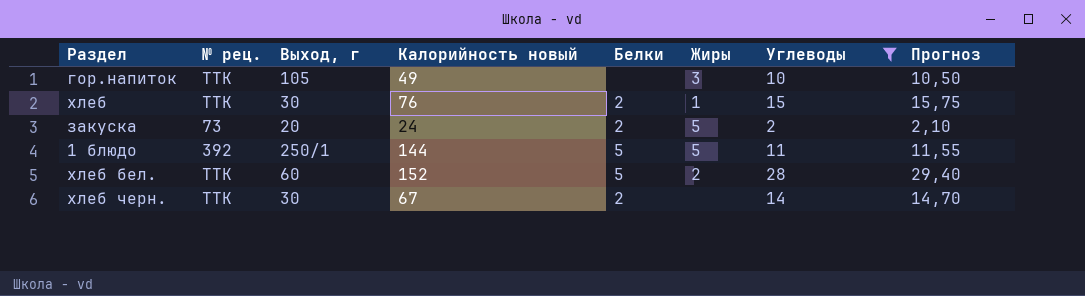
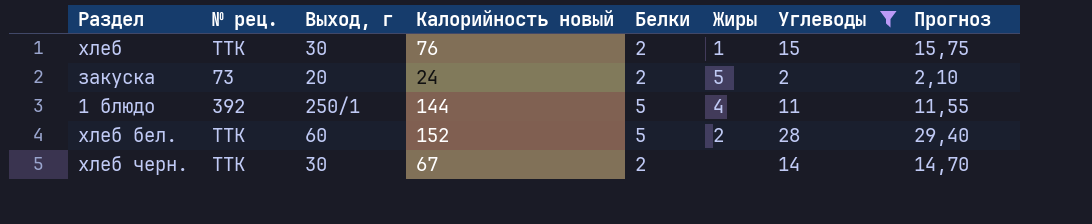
row гор.напиток: ТТК | 105 | 49 | none | 3 | 10 | 10,50 -> none
1 блюдо | Жиры: 5 -> 4

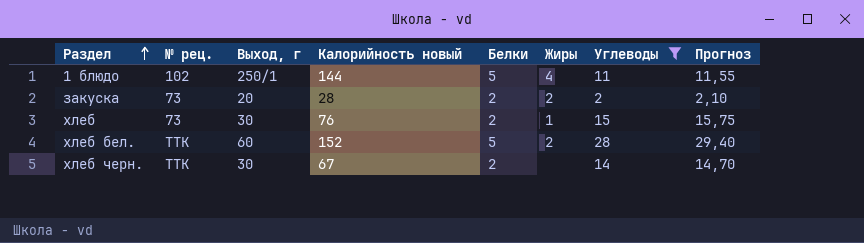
row order: none -> Раздел ascending
1 блюдо | № рец.: 392 -> 102
закуска | Калорийность новый: 24 -> 28
закуска | Жиры: 5 -> 2
хлеб | № рец.: ТТК -> 73

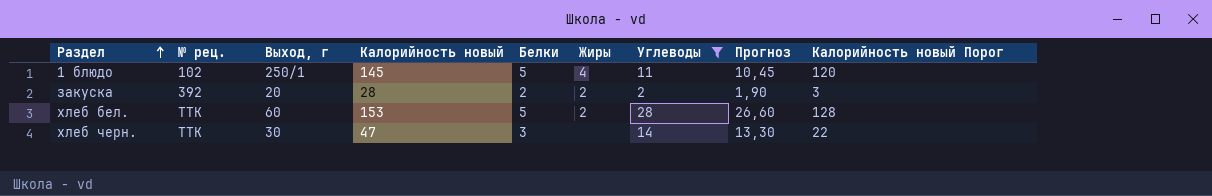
column Прогноз | formula: [Углеводы] * 1,05 -> [Углеводы] * 0,95
column Калорийность новый Порог | formula: none -> [Калорийность новый] - 25
row хлеб: 73 | 30 | 76 | 2 | 1 | 15 | 15,75 -> none
1 блюдо | Калорийность новый: 144 -> 145
закуска | № рец.: 73 -> 392
хлеб бел. | Калорийность новый: 152 -> 153
хлеб черн. | Калорийность новый: 67 -> 47
хлеб черн. | Белки: 2 -> 3

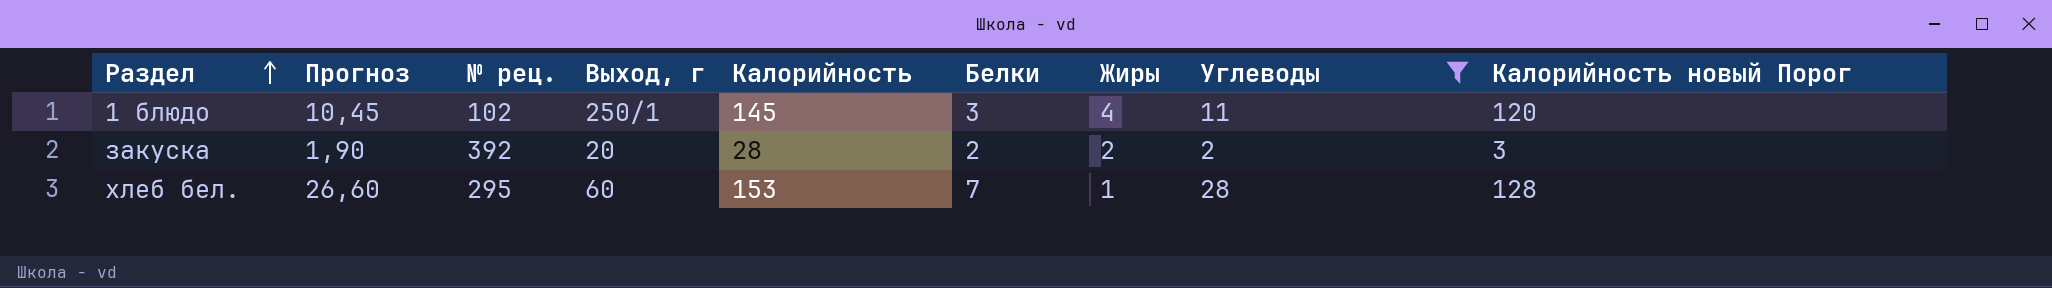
column Прогноз | position: 8 -> 2
column name: Калорийность новый -> Калорийность
row хлеб черн.: ТТК | 30 | 47 | 3 | none | 14 | 13,30 | 22 -> none
1 блюдо | Белки: 5 -> 3
хлеб бел. | № рец.: ТТК -> 295
хлеб бел. | Белки: 5 -> 7
хлеб бел. | Жиры: 2 -> 1

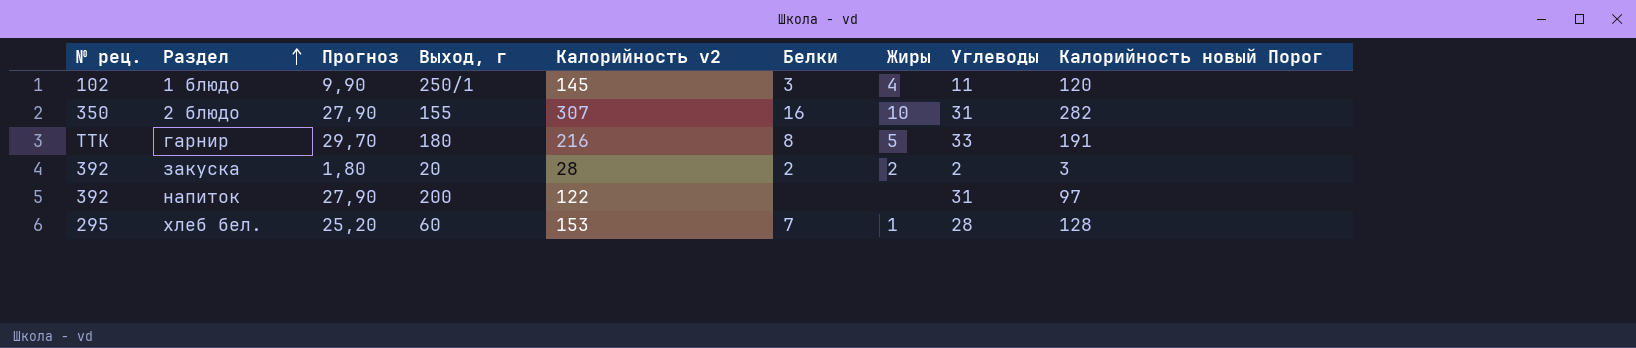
filter: Углеводы <= 28 -> none
column № рец. | position: 3 -> 1
column Прогноз | formula: [Углеводы] * 0,95 -> [Углеводы] * 0,9
column name: Калорийность -> Калорийность v2

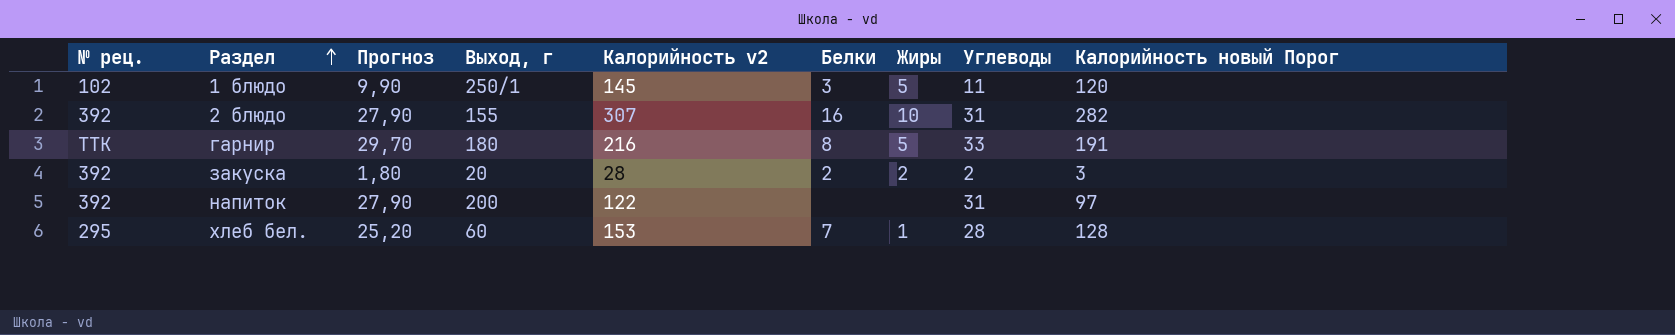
1 блюдо | Жиры: 4 -> 5
2 блюдо | № рец.: 350 -> 392

